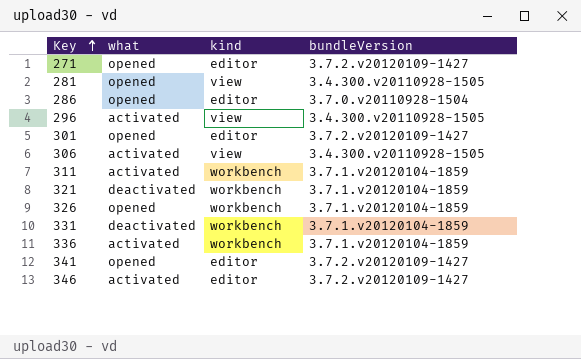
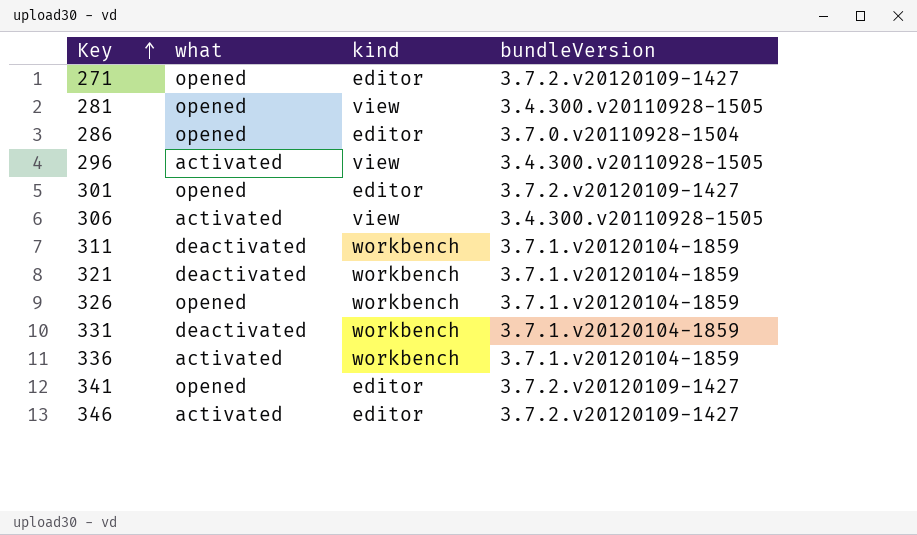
311 | what: activated -> deactivated

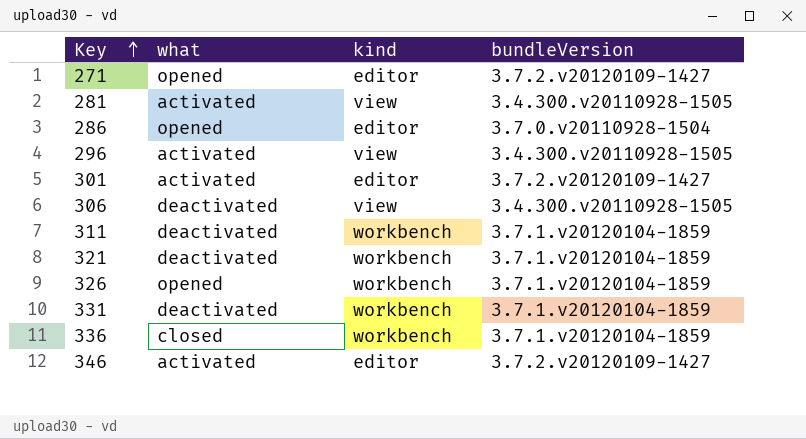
row 341: opened | editor | 3.7.2.v20120109-1427 -> none
281 | what: opened -> activated
301 | what: opened -> activated
306 | what: activated -> deactivated
336 | what: activated -> closed

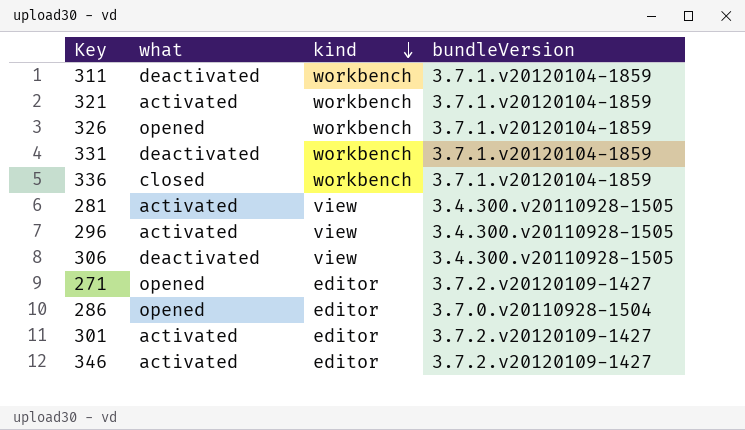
row order: Key ascending -> kind descending
321 | what: deactivated -> activated

